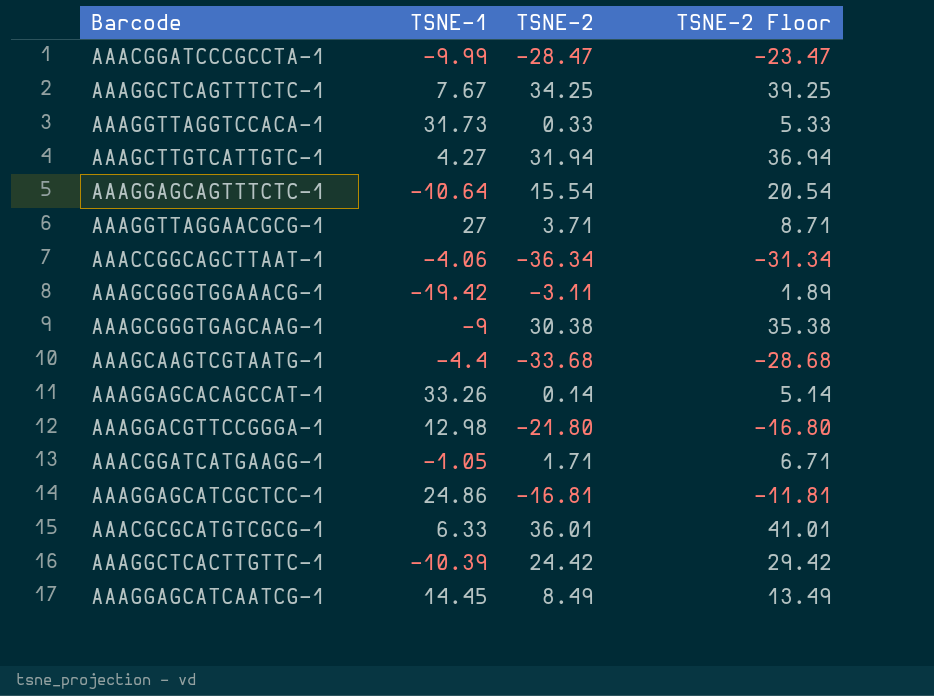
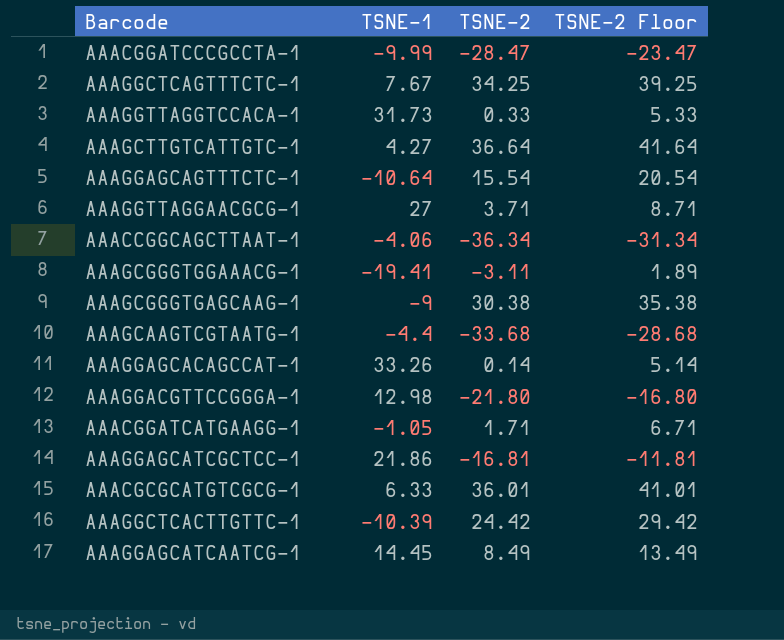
AAAGCTTGTCATTGTC-1 | TSNE-2: 31.94 -> 36.64
AAAGCTTGTCATTGTC-1 | TSNE-2 Floor: 36.94 -> 41.64
AAAGCGGGTGGAAACG-1 | TSNE-1: -19.42 -> -19.41
AAAGGAGCATCGCTCC-1 | TSNE-1: 24.86 -> 21.86

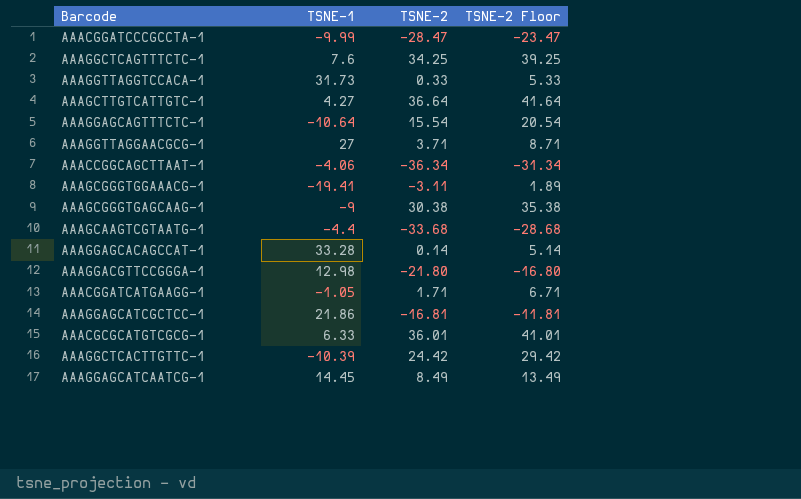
AAAGGCTCAGTTTCTC-1 | TSNE-1: 7.67 -> 7.6
AAAGGAGCACAGCCAT-1 | TSNE-1: 33.26 -> 33.28

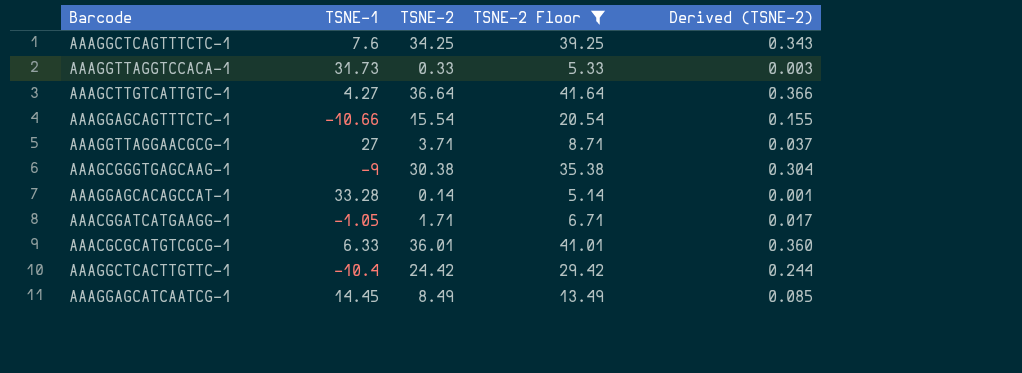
filter: none -> TSNE-2 Floor >= 5.14
column Derived (TSNE-2) | formula: none -> [TSNE-2] * 0.01
AAAGGAGCAGTTTCTC-1 | TSNE-1: -10.64 -> -10.66
AAAGGCTCACTTGTTC-1 | TSNE-1: -10.39 -> -10.4

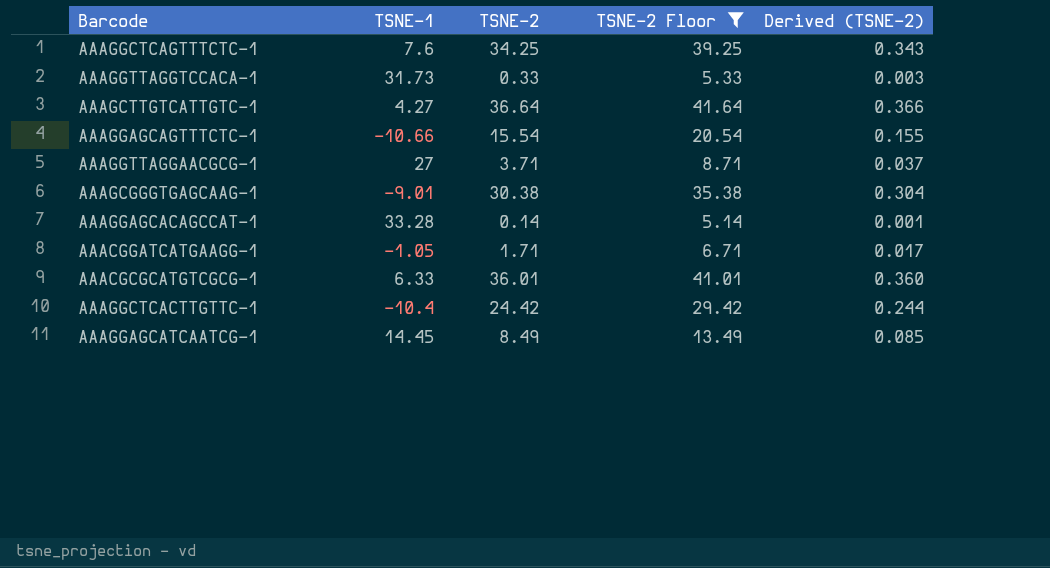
AAAGCGGGTGAGCAAG-1 | TSNE-1: -9 -> -9.01

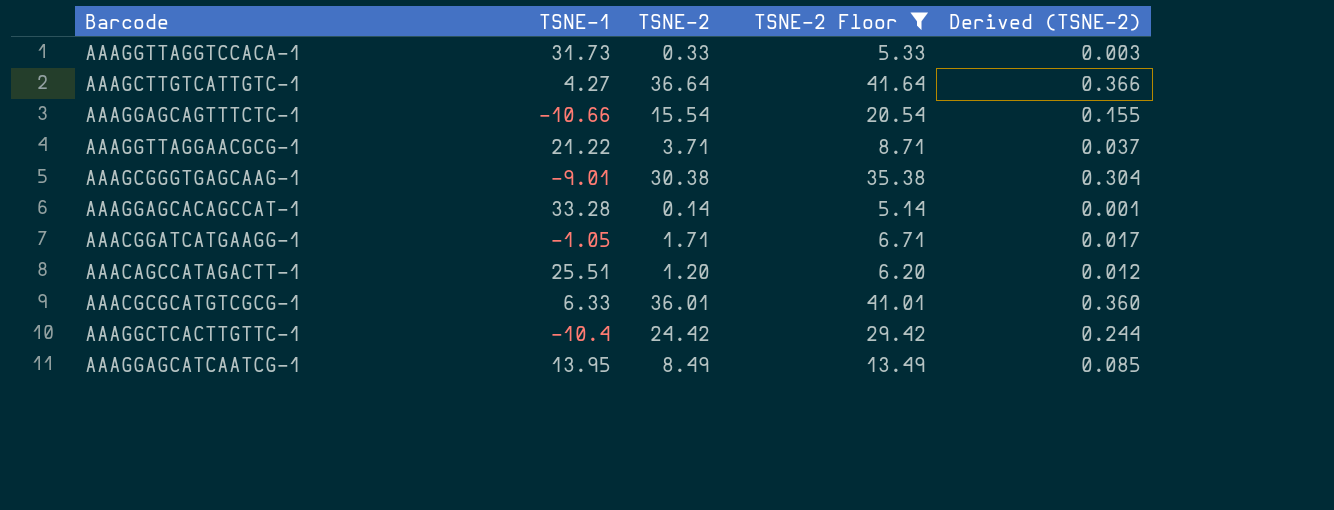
row AAAGGCTCAGTTTCTC-1: 7.6 | 34.25 | 39.25 | 0.343 -> none
AAAGGTTAGGAACGCG-1 | TSNE-1: 27 -> 21.22
row AAACAGCCATAGACTT-1: none -> 25.51 | 1.20 | 6.20 | 0.012
AAAGGAGCATCAATCG-1 | TSNE-1: 14.45 -> 13.95

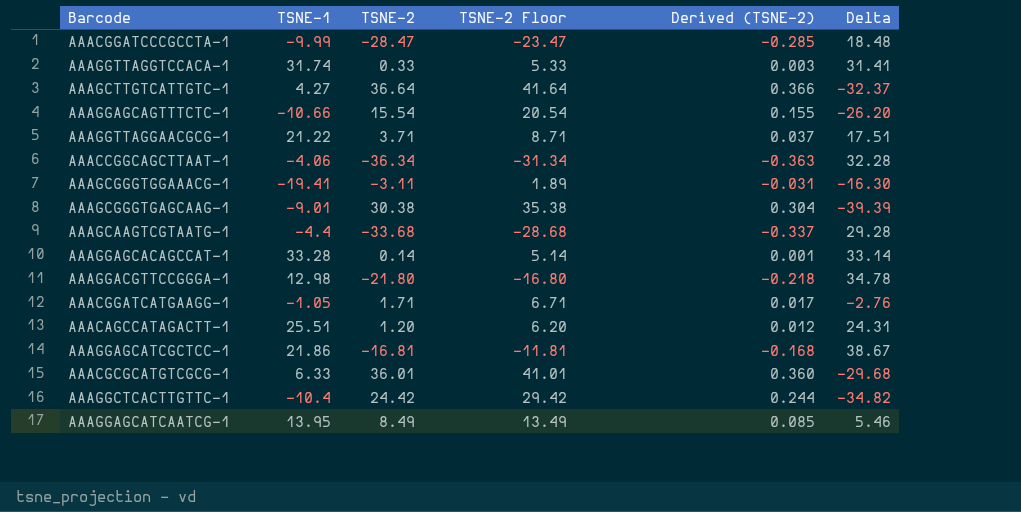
filter: TSNE-2 Floor >= 5.14 -> none
column Delta | formula: none -> [TSNE-1] - [TSNE-2]
AAAGGTTAGGTCCACA-1 | TSNE-1: 31.73 -> 31.74

